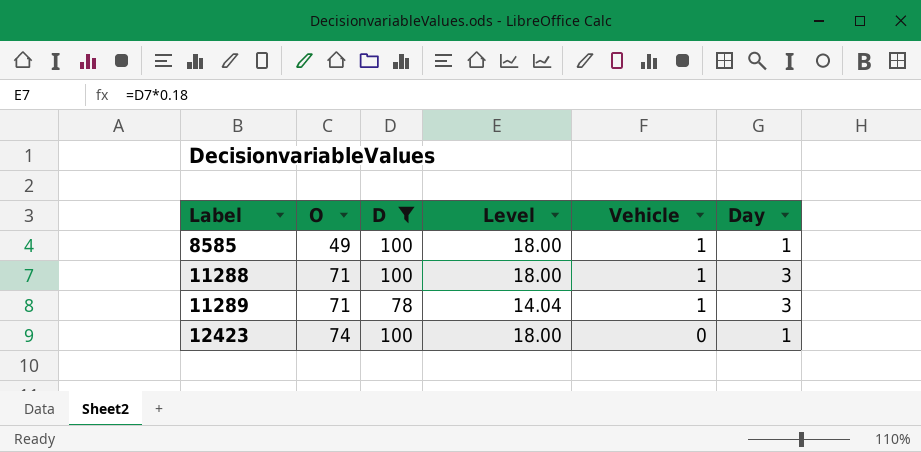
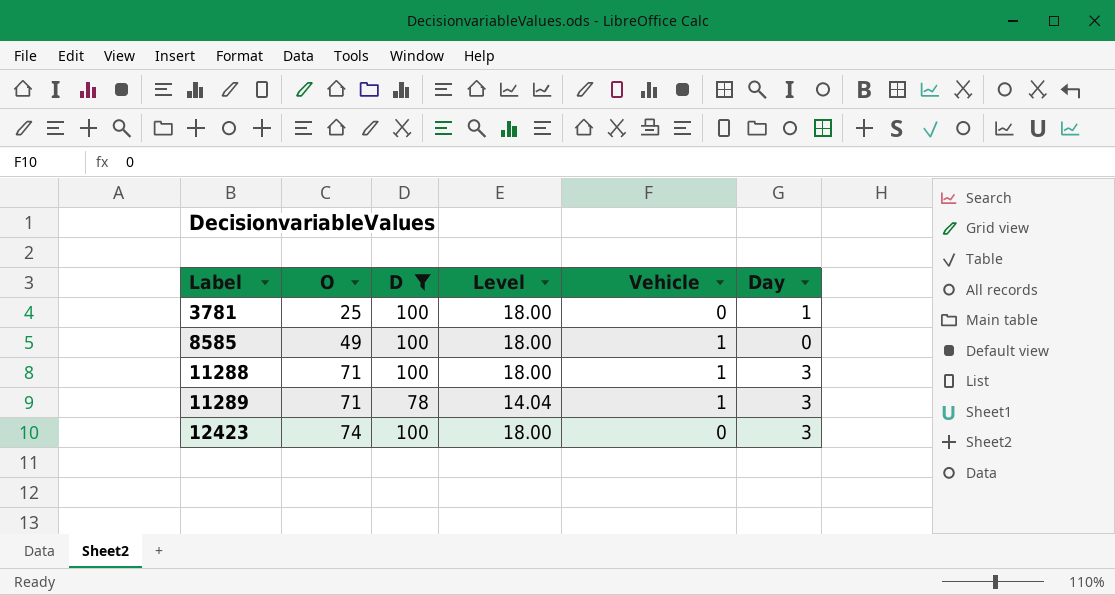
row 3781: none -> 25 | 100 | 18.00 | 0 | 1
8585 | Day: 1 -> 0
12423 | Day: 1 -> 3

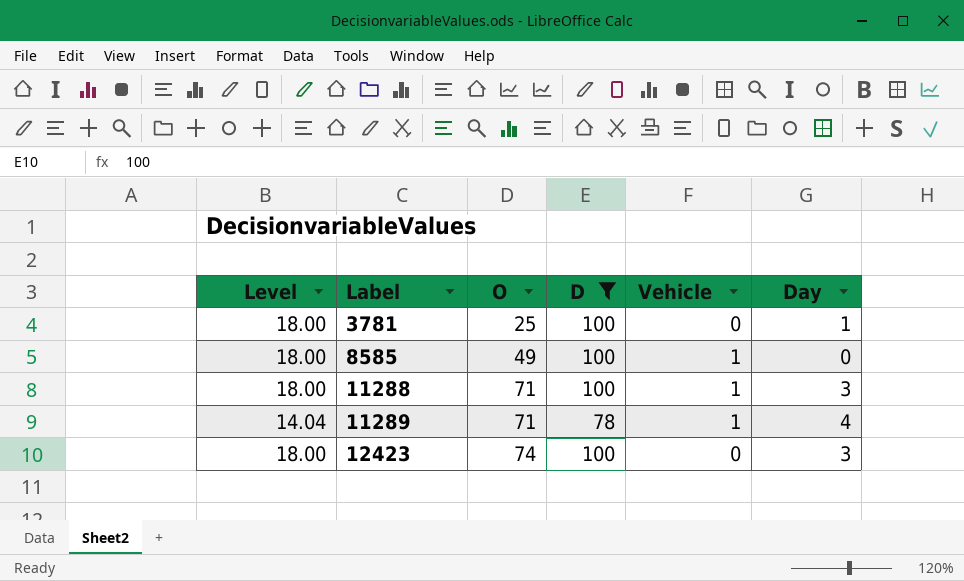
column Level | position: 4 -> 1
11289 | Day: 3 -> 4

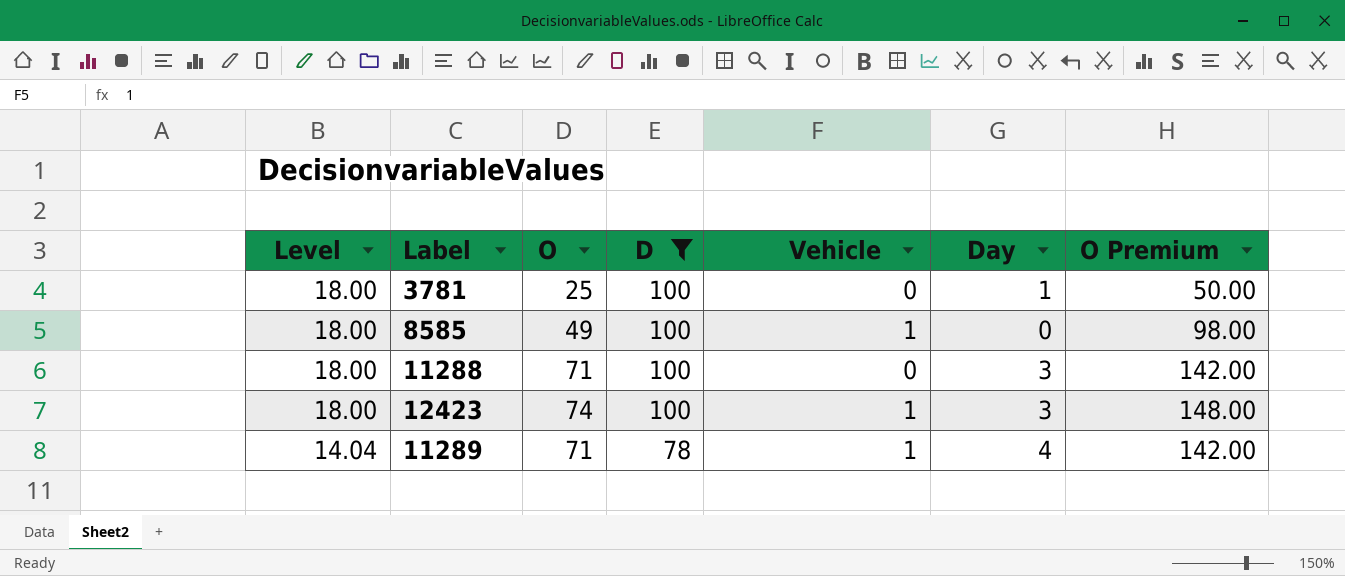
row order: Label ascending -> Level descending
column O Premium | formula: none -> [O] * 2
11288 | Vehicle: 1 -> 0
12423 | Vehicle: 0 -> 1

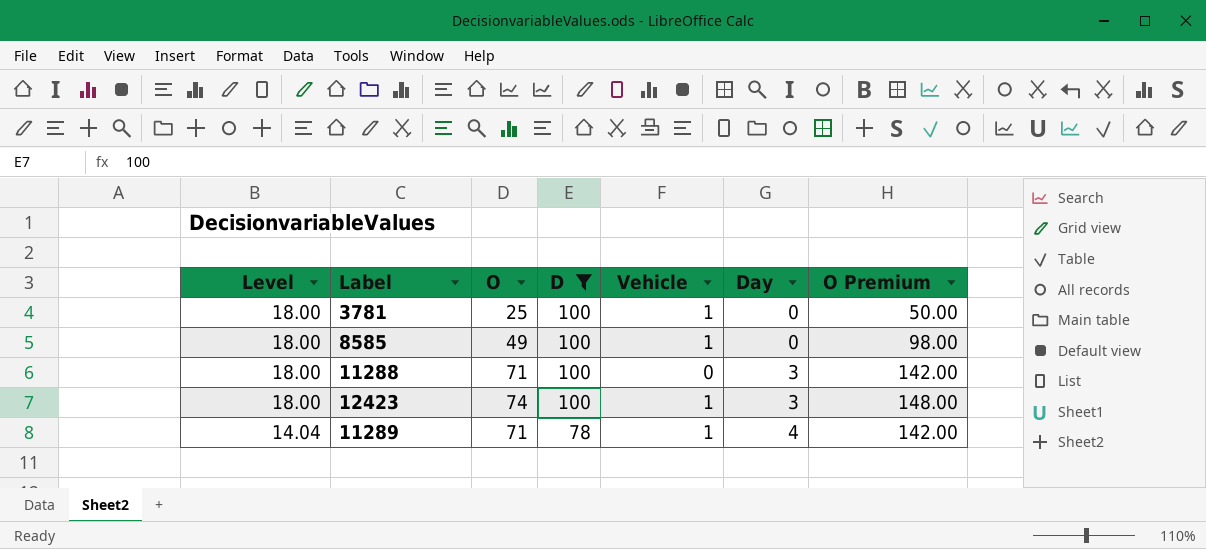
3781 | Vehicle: 0 -> 1
3781 | Day: 1 -> 0

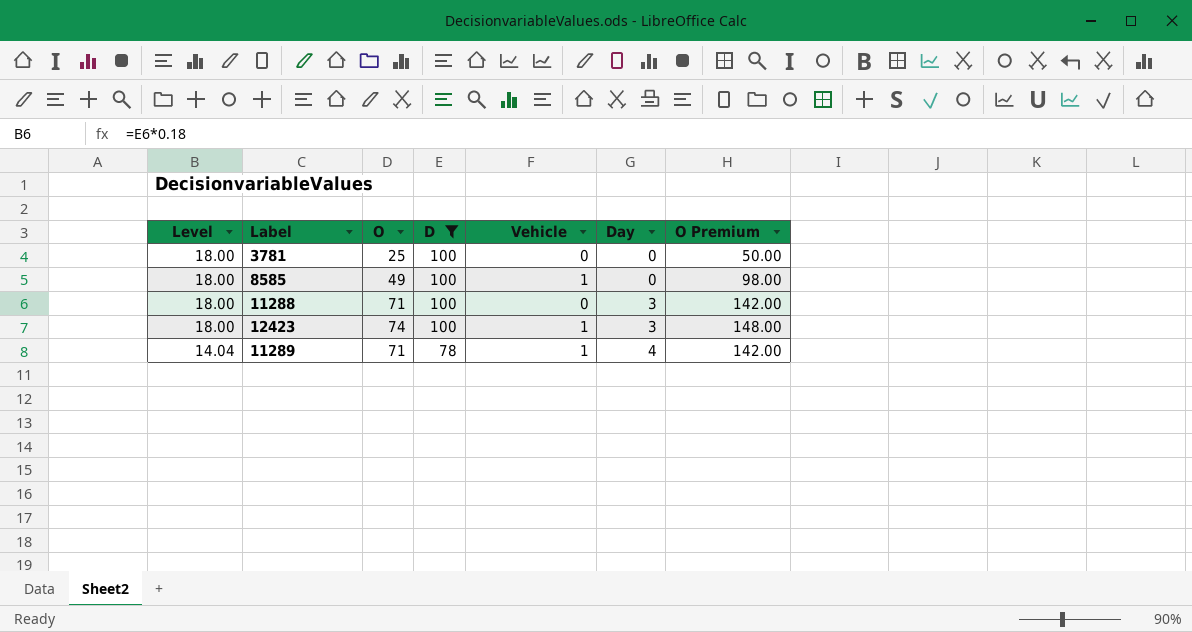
3781 | Vehicle: 1 -> 0

